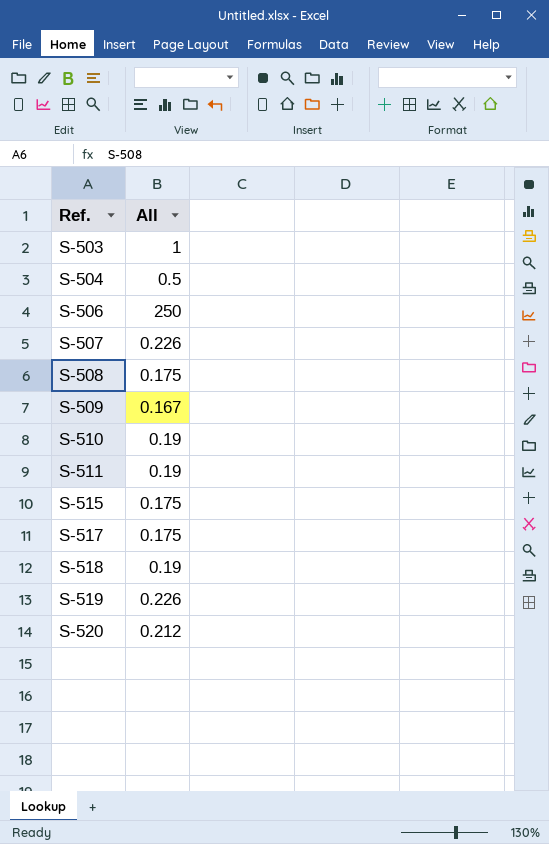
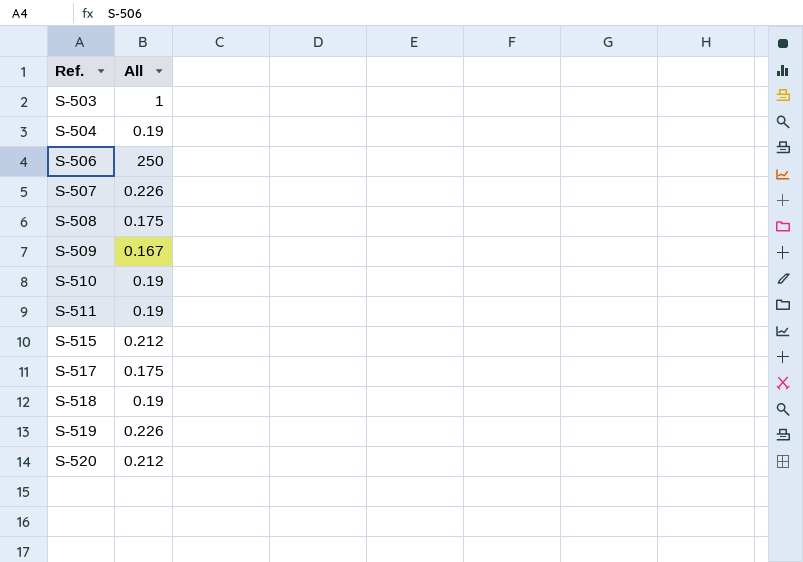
S-504 | All: 0.5 -> 0.19
S-515 | All: 0.175 -> 0.212

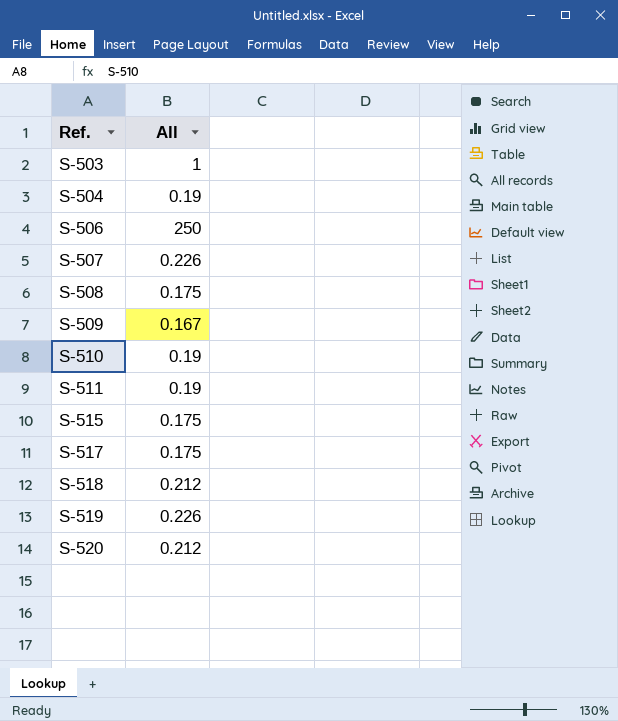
S-515 | All: 0.212 -> 0.175
S-518 | All: 0.19 -> 0.212

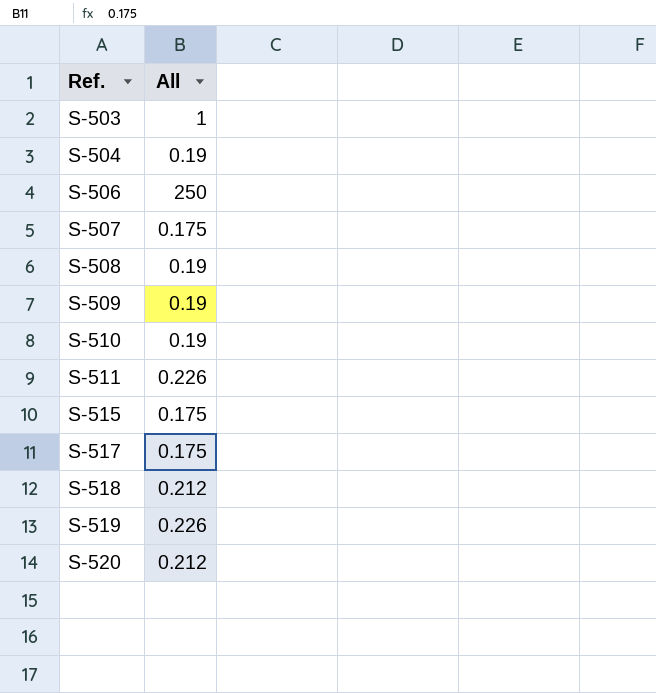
S-507 | All: 0.226 -> 0.175
S-508 | All: 0.175 -> 0.19
S-509 | All: 0.167 -> 0.19
S-511 | All: 0.19 -> 0.226

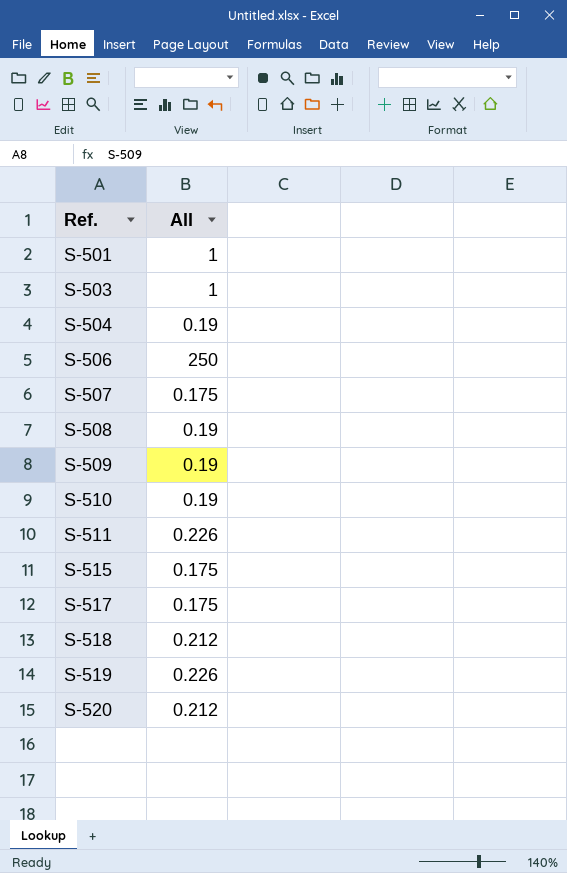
row S-501: none -> 1

